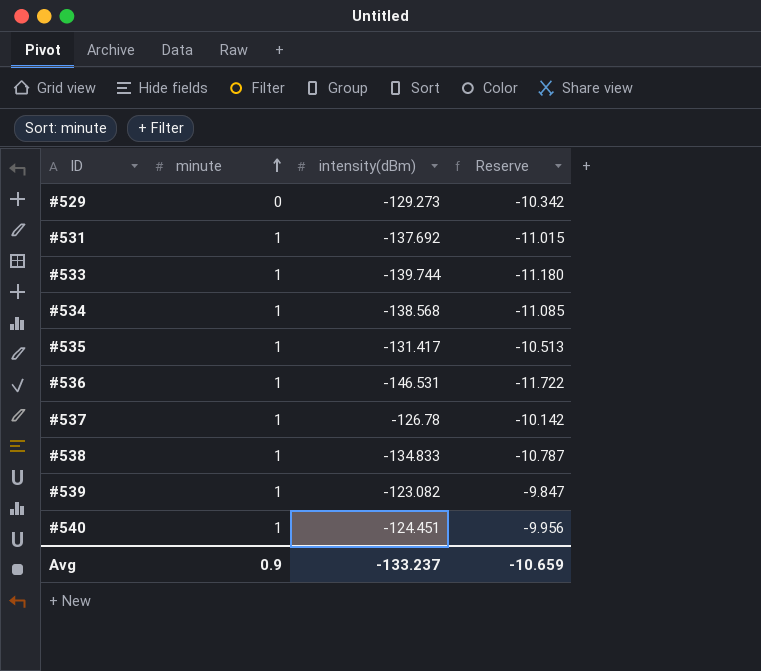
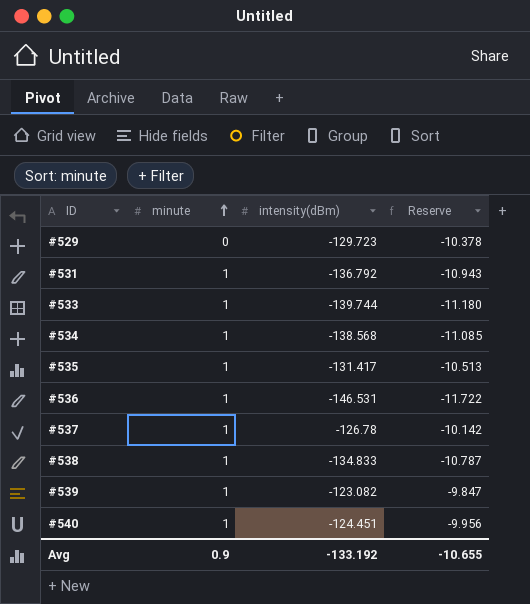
#529 | intensity(dBm): -129.273 -> -129.723
#529 | Reserve: -10.342 -> -10.378
#531 | intensity(dBm): -137.692 -> -136.792
#531 | Reserve: -11.015 -> -10.943
Avg | intensity(dBm): -133.237 -> -133.192
Avg | Reserve: -10.659 -> -10.655

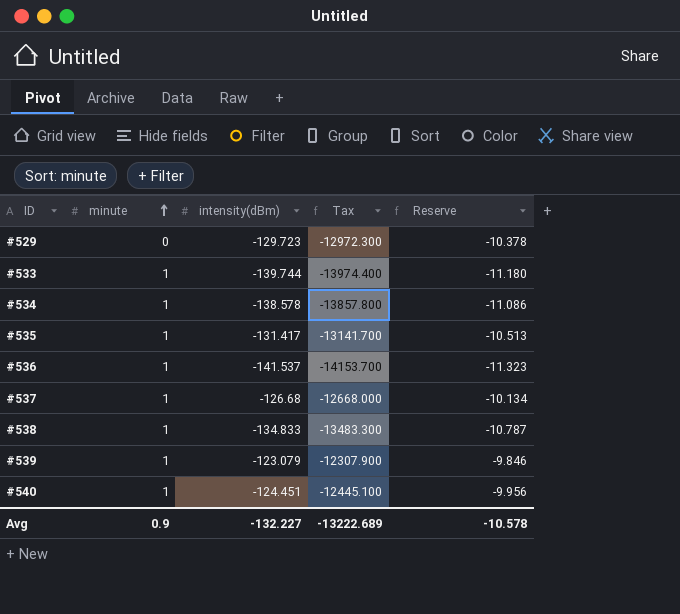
column Tax | formula: none -> [intensity(dBm)] * 100
row #531: 1 | -136.792 | -10.943 -> none
#534 | intensity(dBm): -138.568 -> -138.578
#534 | Reserve: -11.085 -> -11.086
#536 | intensity(dBm): -146.531 -> -141.537
#536 | Reserve: -11.722 -> -11.323
#537 | intensity(dBm): -126.78 -> -126.68
#537 | Reserve: -10.142 -> -10.134
#539 | intensity(dBm): -123.082 -> -123.079
#539 | Reserve: -9.847 -> -9.846
Avg | intensity(dBm): -133.192 -> -132.227
Avg | Reserve: -10.655 -> -10.578

